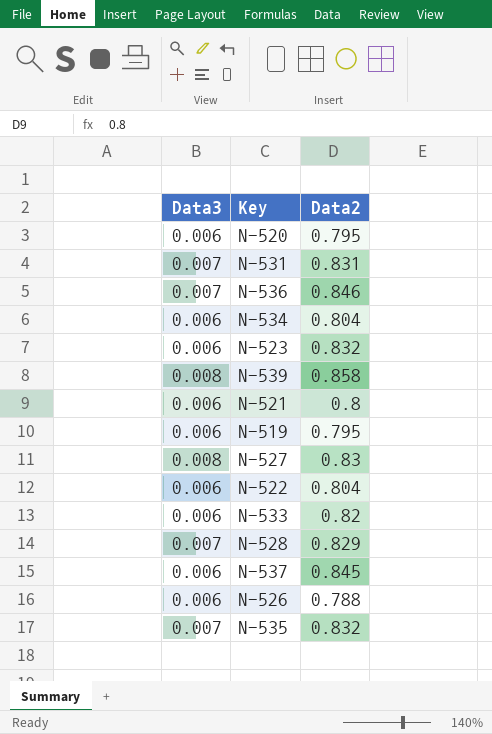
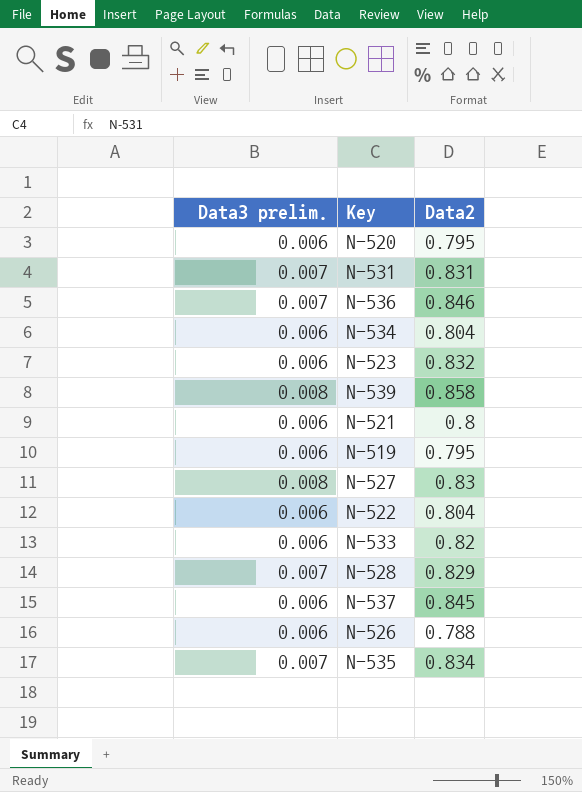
column name: Data3 -> Data3 prelim.
N-535 | Data2: 0.832 -> 0.834

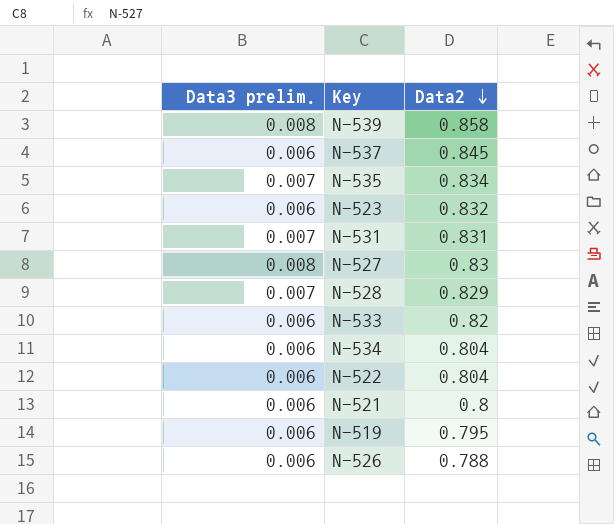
row order: none -> Data2 descending
row N-520: 0.006 | 0.795 -> none
row N-536: 0.007 | 0.846 -> none

